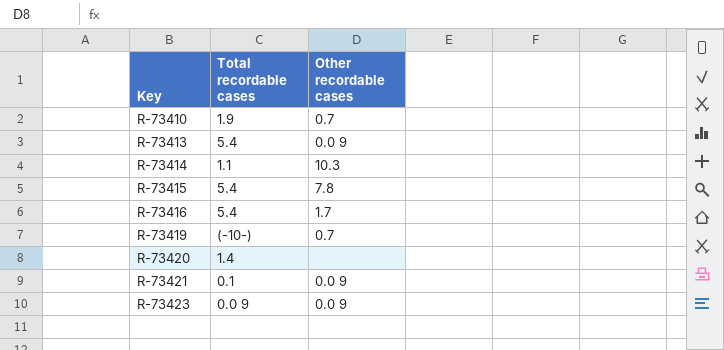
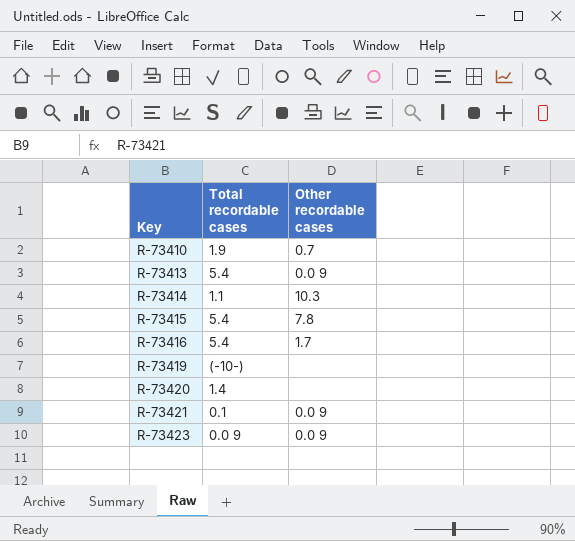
R-73419 | Other recordable cases: 0.7 -> none

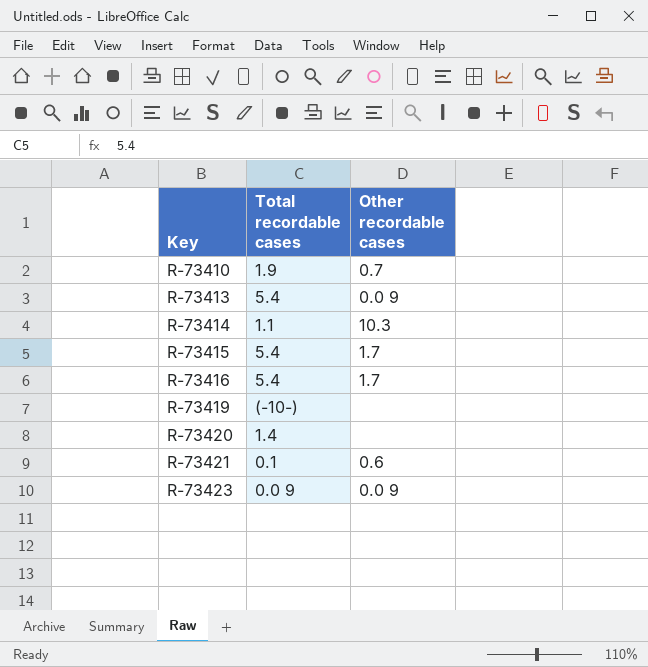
R-73415 | Other recordable cases: 7.8 -> 1.7
R-73421 | Other recordable cases: 0.0 9 -> 0.6

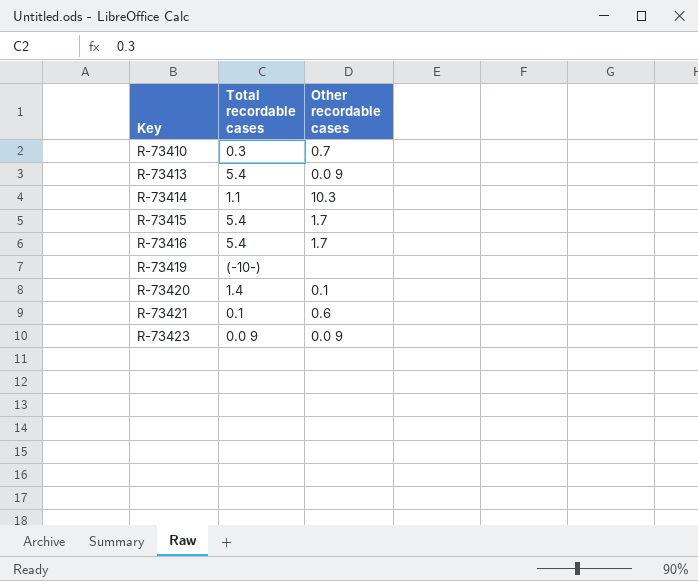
R-73410 | Total recordable cases: 1.9 -> 0.3
R-73420 | Other recordable cases: none -> 0.1

